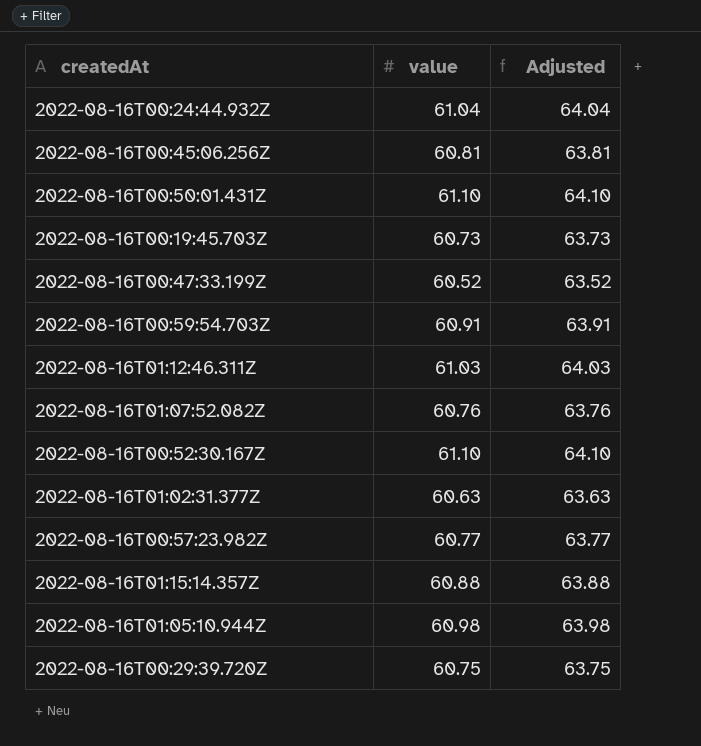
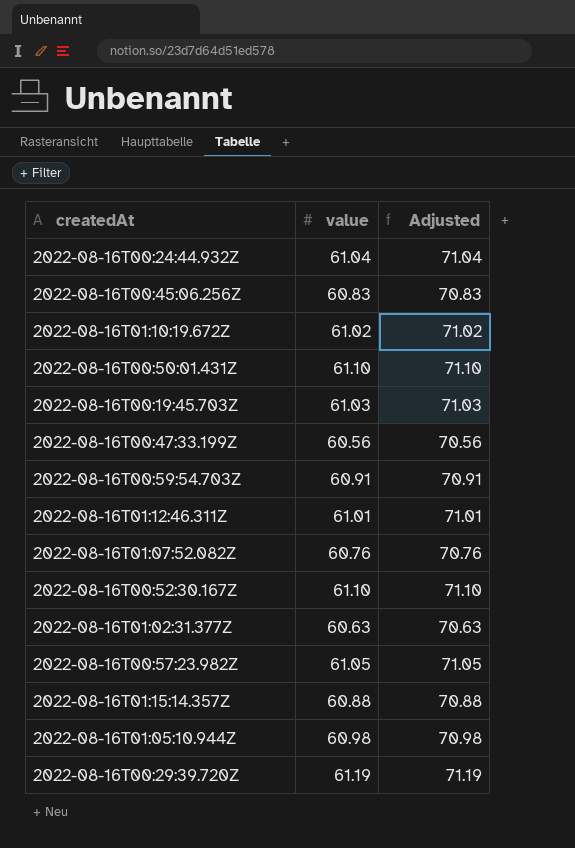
column Adjusted | formula: [value] + 3 -> [value] + 10
2022-08-16T00:45:06.256Z | value: 60.81 -> 60.83
row 2022-08-16T01:10:19.672Z: none -> 61.02 | 71.02
2022-08-16T00:19:45.703Z | value: 60.73 -> 61.03
2022-08-16T00:47:33.199Z | value: 60.52 -> 60.56
2022-08-16T01:12:46.311Z | value: 61.03 -> 61.01
2022-08-16T00:57:23.982Z | value: 60.77 -> 61.05
2022-08-16T00:29:39.720Z | value: 60.75 -> 61.19

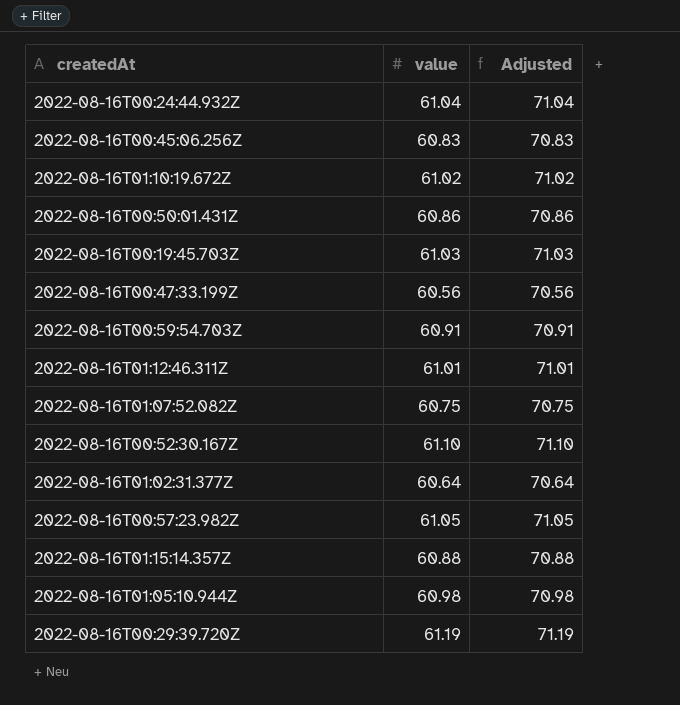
2022-08-16T00:50:01.431Z | value: 61.10 -> 60.86
2022-08-16T00:50:01.431Z | Adjusted: 71.10 -> 70.86
2022-08-16T01:07:52.082Z | value: 60.76 -> 60.75
2022-08-16T01:07:52.082Z | Adjusted: 70.76 -> 70.75
2022-08-16T01:02:31.377Z | value: 60.63 -> 60.64
2022-08-16T01:02:31.377Z | Adjusted: 70.63 -> 70.64

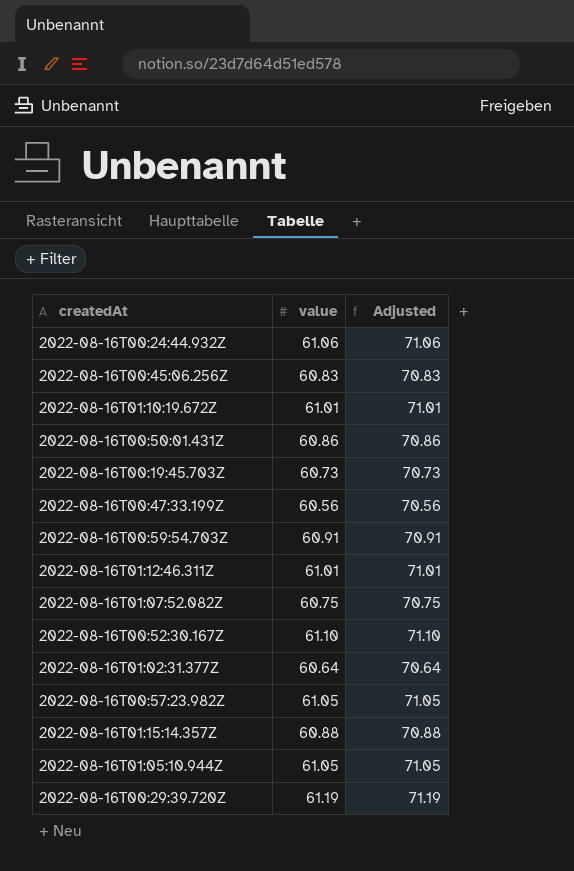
2022-08-16T00:24:44.932Z | value: 61.04 -> 61.06
2022-08-16T00:24:44.932Z | Adjusted: 71.04 -> 71.06
2022-08-16T01:10:19.672Z | value: 61.02 -> 61.01
2022-08-16T01:10:19.672Z | Adjusted: 71.02 -> 71.01
2022-08-16T00:19:45.703Z | value: 61.03 -> 60.73
2022-08-16T00:19:45.703Z | Adjusted: 71.03 -> 70.73
2022-08-16T01:05:10.944Z | value: 60.98 -> 61.05
2022-08-16T01:05:10.944Z | Adjusted: 70.98 -> 71.05

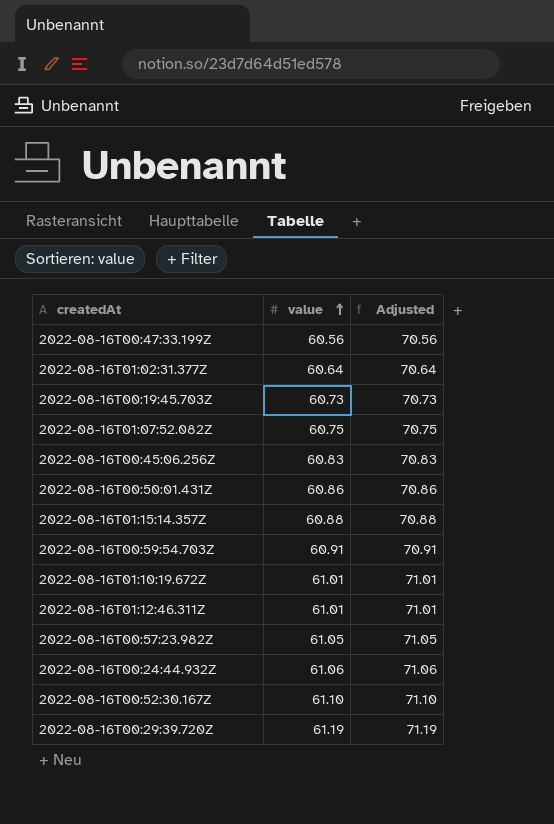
row order: none -> value ascending
row 2022-08-16T01:05:10.944Z: 61.05 | 71.05 -> none

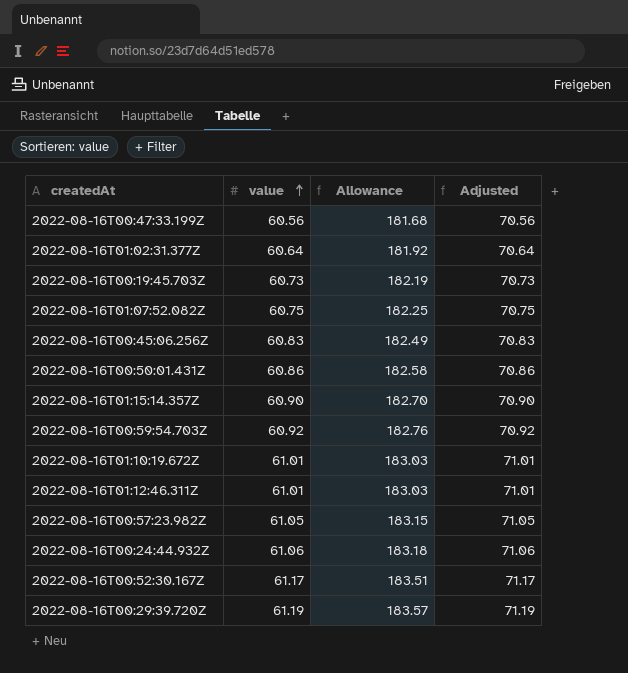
column Allowance | formula: none -> [value] * 3
2022-08-16T01:15:14.357Z | value: 60.88 -> 60.90
2022-08-16T01:15:14.357Z | Adjusted: 70.88 -> 70.90
2022-08-16T00:59:54.703Z | value: 60.91 -> 60.92
2022-08-16T00:59:54.703Z | Adjusted: 70.91 -> 70.92
2022-08-16T00:52:30.167Z | value: 61.10 -> 61.17
2022-08-16T00:52:30.167Z | Adjusted: 71.10 -> 71.17

